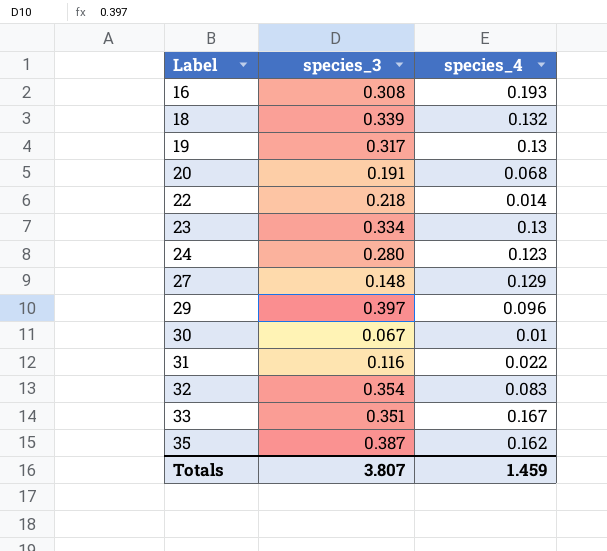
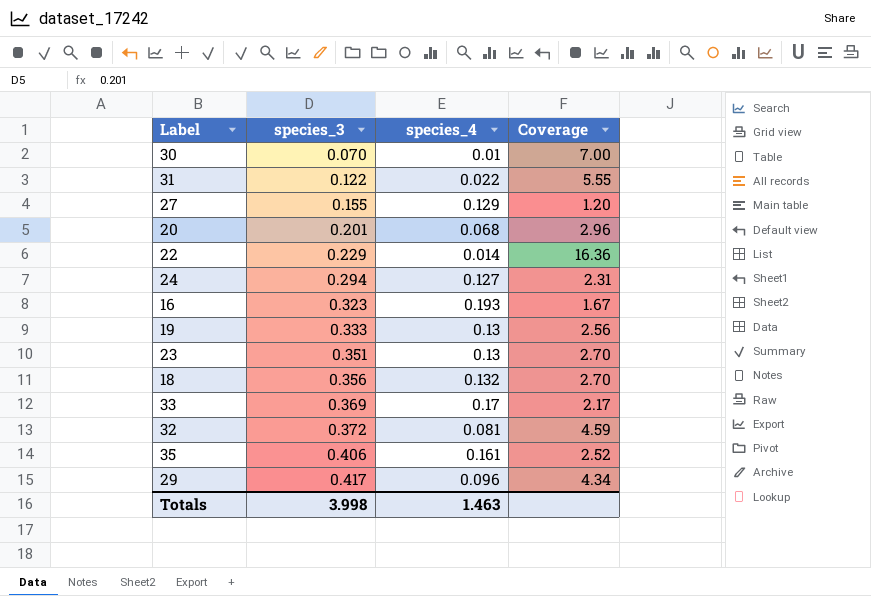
row order: Label ascending -> species_3 ascending
column Coverage | formula: none -> [species_3] / [species_4]
30 | species_3: 0.067 -> 0.070
31 | species_3: 0.116 -> 0.122
27 | species_3: 0.148 -> 0.155
20 | species_3: 0.191 -> 0.201
22 | species_3: 0.218 -> 0.229
24 | species_3: 0.280 -> 0.294
24 | species_4: 0.123 -> 0.127
16 | species_3: 0.308 -> 0.323
19 | species_3: 0.317 -> 0.333
23 | species_3: 0.334 -> 0.351
18 | species_3: 0.339 -> 0.356
33 | species_3: 0.351 -> 0.369
33 | species_4: 0.167 -> 0.17
32 | species_3: 0.354 -> 0.372
32 | species_4: 0.083 -> 0.081
35 | species_3: 0.387 -> 0.406
35 | species_4: 0.162 -> 0.161
29 | species_3: 0.397 -> 0.417
Totals | species_3: 3.807 -> 3.998
Totals | species_4: 1.459 -> 1.463

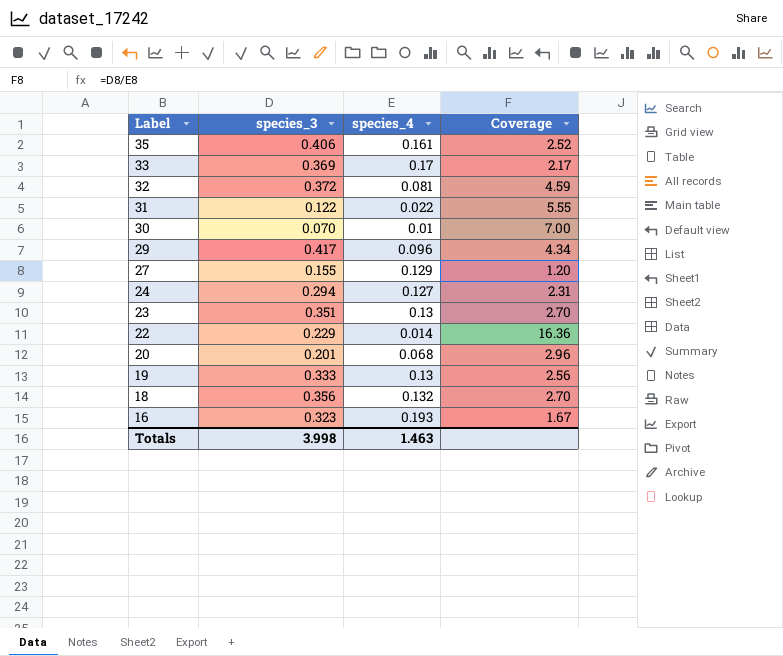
row order: species_3 ascending -> Label descending

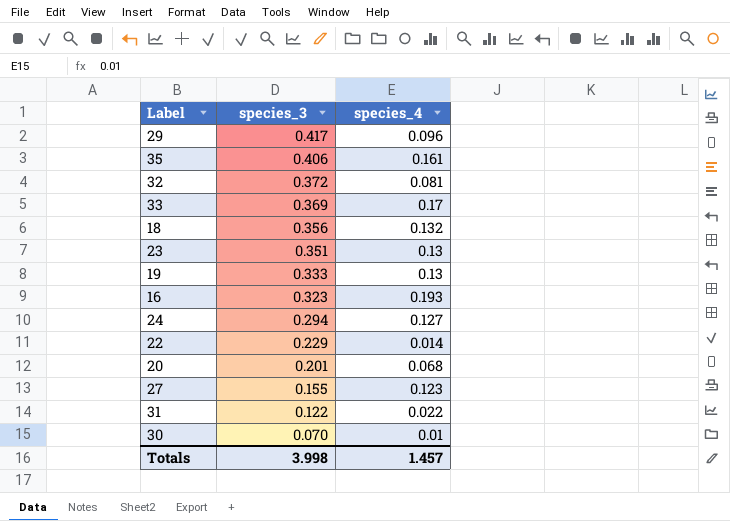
row order: Label descending -> species_3 descending
column Coverage | formula: [species_3] / [species_4] -> none
27 | species_4: 0.129 -> 0.123
Totals | species_4: 1.463 -> 1.457

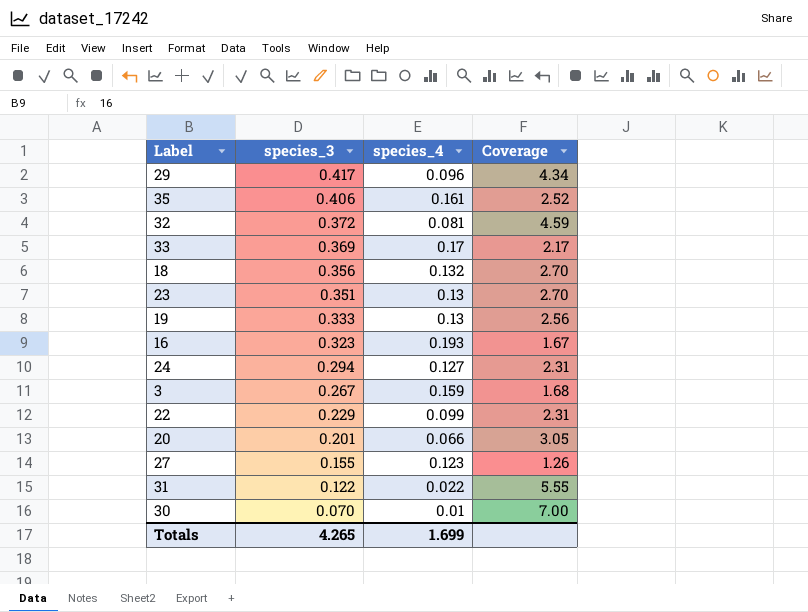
column Coverage | formula: none -> [species_3] / [species_4]
row 3: none -> 0.267 | 0.159 | 1.68
22 | species_4: 0.014 -> 0.099
20 | species_4: 0.068 -> 0.066
Totals | species_3: 3.998 -> 4.265
Totals | species_4: 1.457 -> 1.699

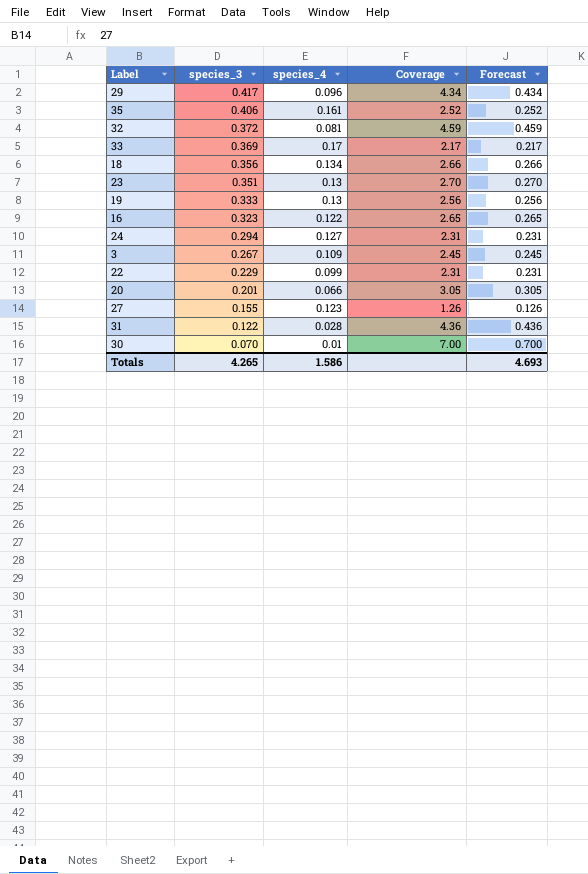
column Forecast | formula: none -> [Coverage] * 0.1
18 | species_4: 0.132 -> 0.134
18 | Coverage: 2.70 -> 2.66
16 | species_4: 0.193 -> 0.122
16 | Coverage: 1.67 -> 2.65
3 | species_4: 0.159 -> 0.109
3 | Coverage: 1.68 -> 2.45
31 | species_4: 0.022 -> 0.028
31 | Coverage: 5.55 -> 4.36
Totals | species_4: 1.699 -> 1.586

